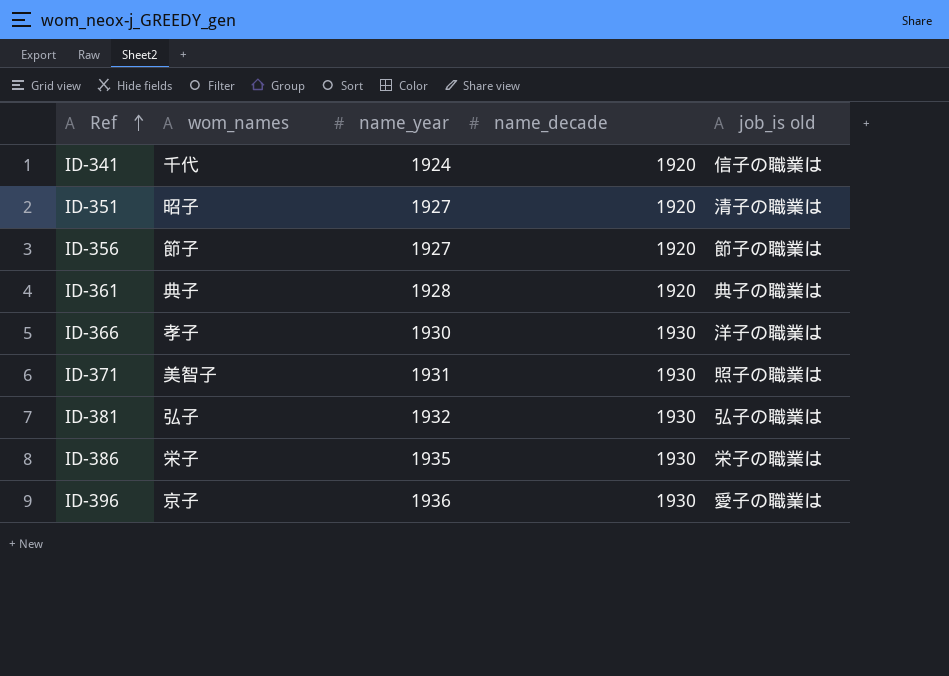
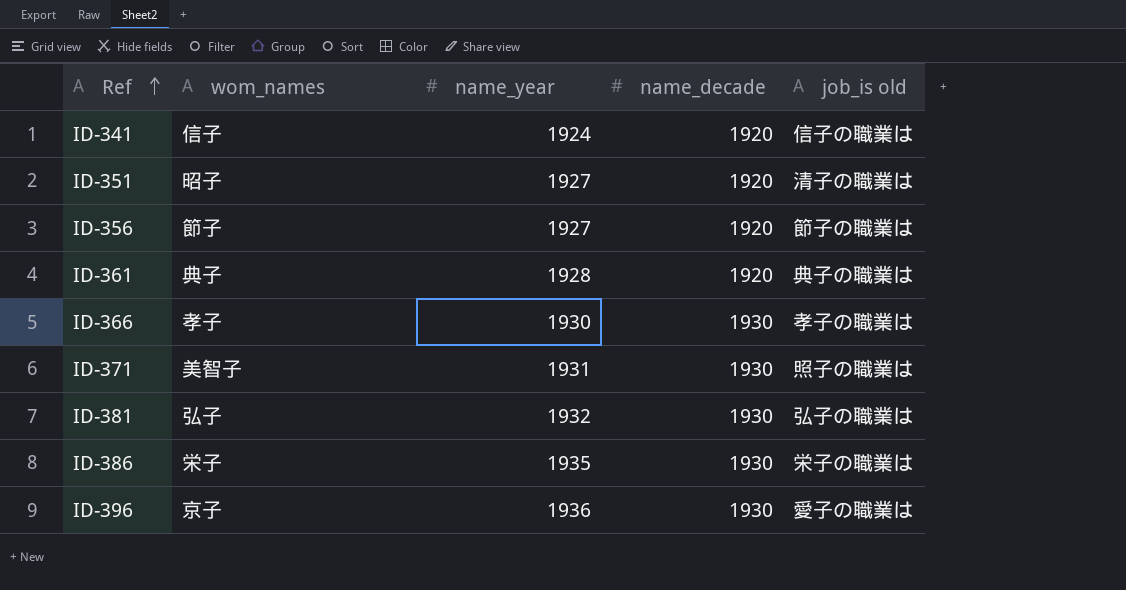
ID-341 | wom_names: 千代 -> 信子
ID-366 | job_is old: 洋子の職業は -> 孝子の職業は

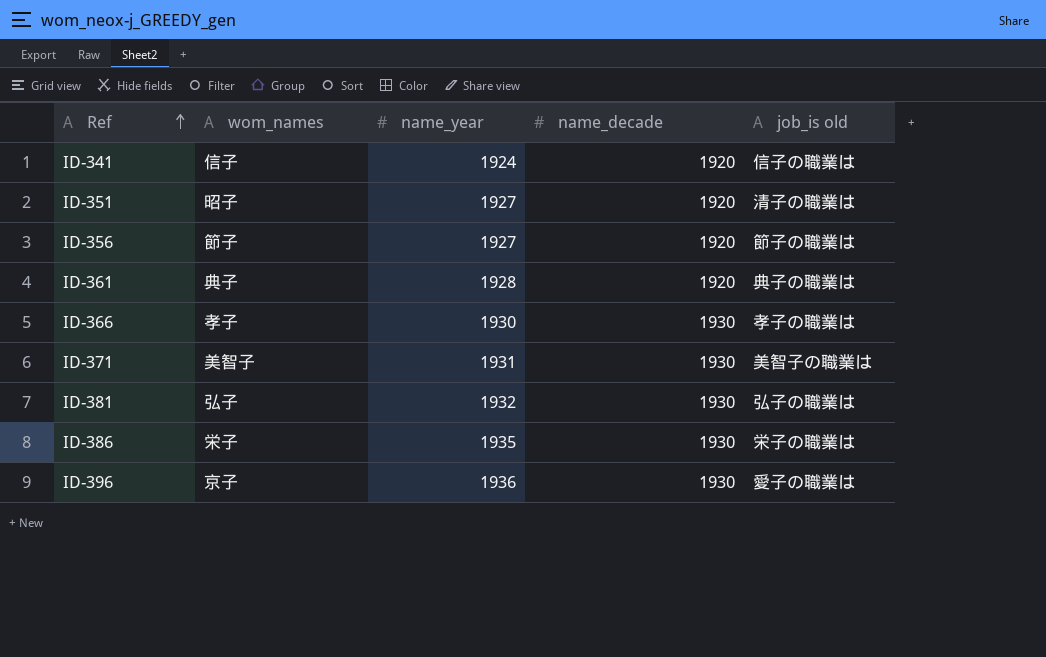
ID-371 | job_is old: 照子の職業は -> 美智子の職業は

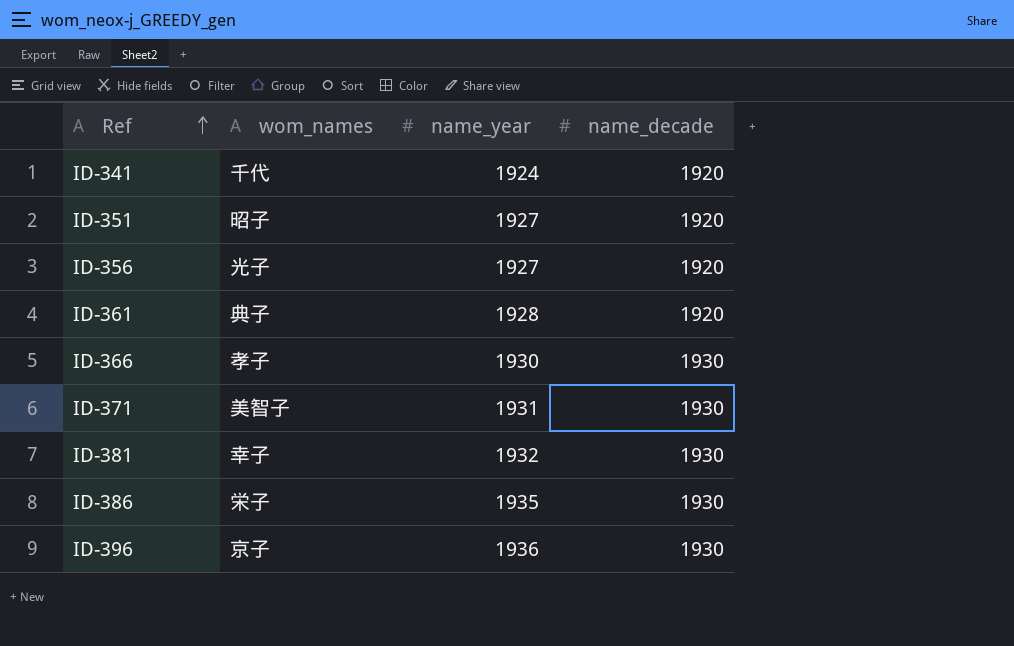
column job_is old | position: 5 -> none
ID-341 | wom_names: 信子 -> 千代
ID-356 | wom_names: 節子 -> 光子
ID-381 | wom_names: 弘子 -> 幸子

